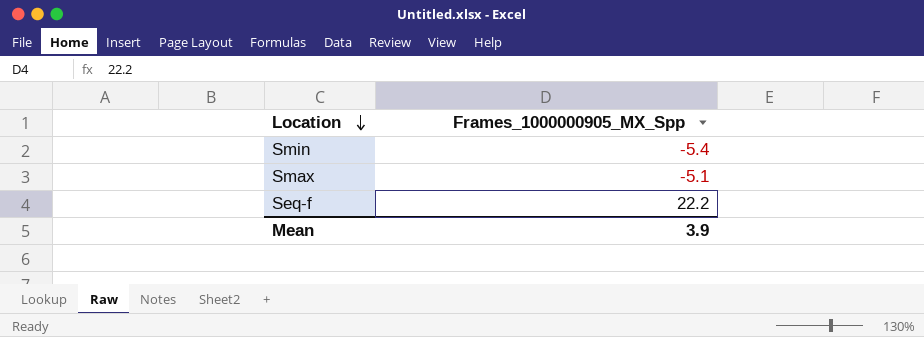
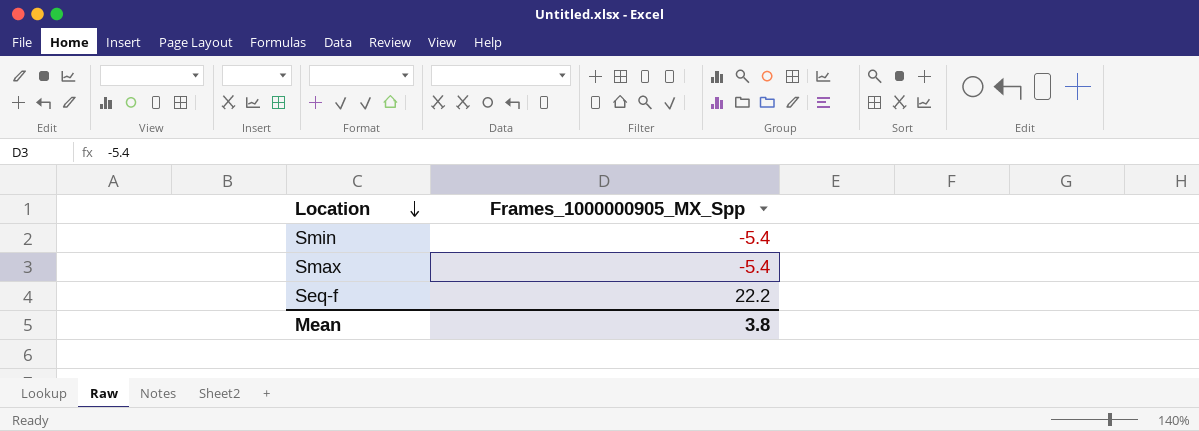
Smax | Frames_1000000905_MX_Spp: -5.1 -> -5.4
Mean | Frames_1000000905_MX_Spp: 3.9 -> 3.8

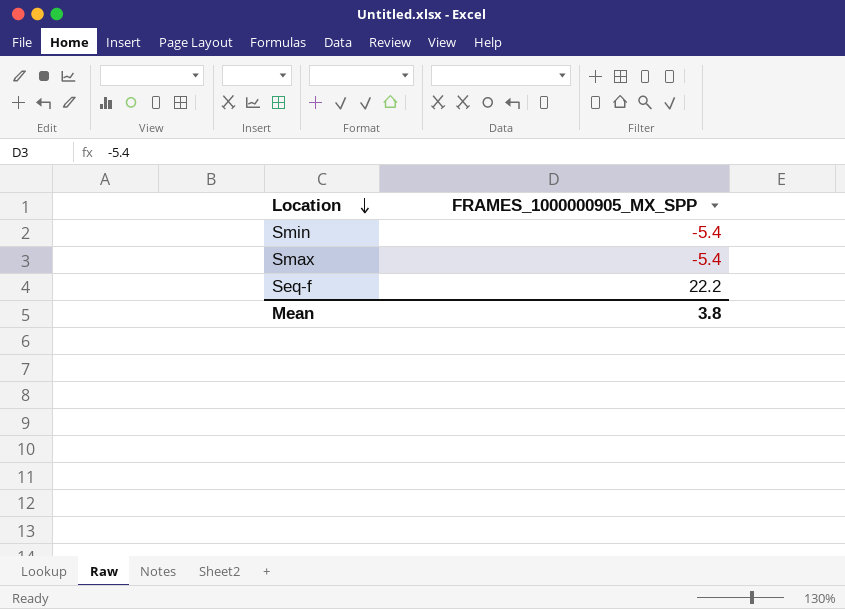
column name: Frames_1000000905_MX_Spp -> FRAMES_1000000905_MX_SPP

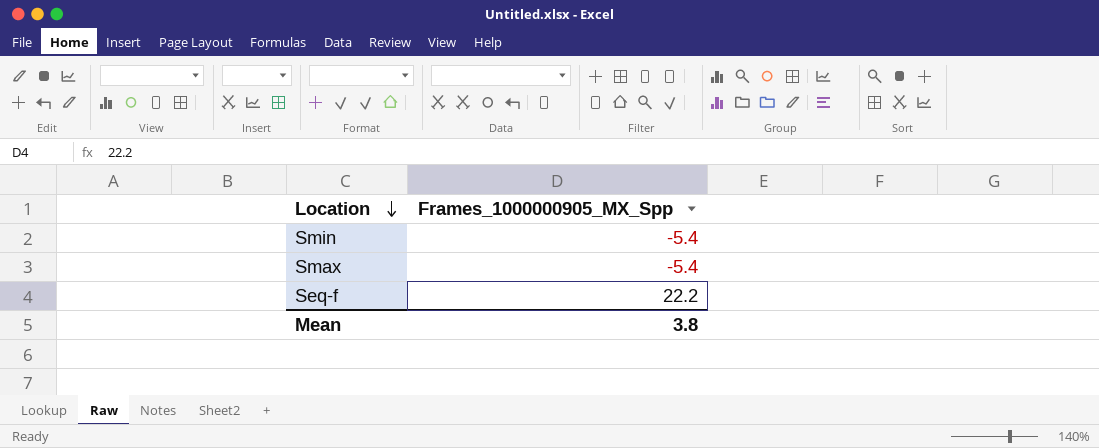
column name: FRAMES_1000000905_MX_SPP -> Frames_1000000905_MX_Spp

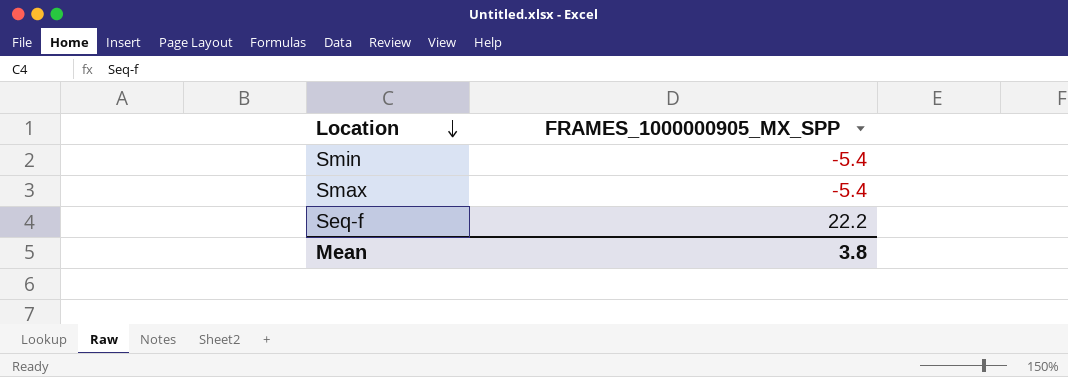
column name: Frames_1000000905_MX_Spp -> FRAMES_1000000905_MX_SPP

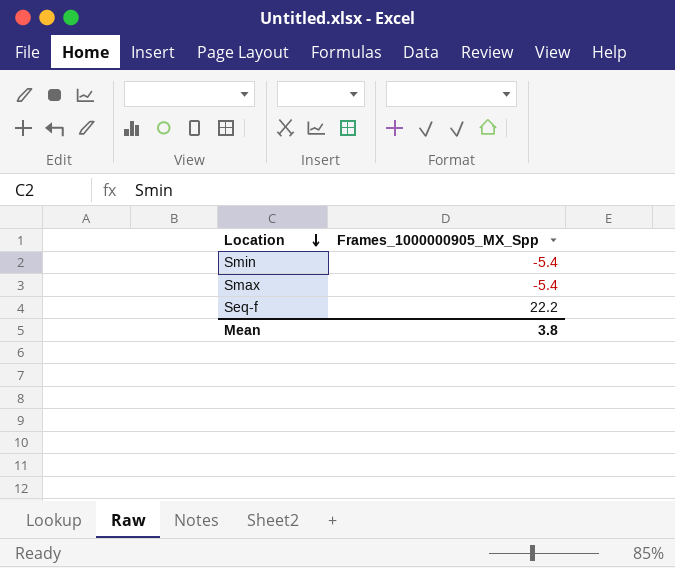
column name: FRAMES_1000000905_MX_SPP -> Frames_1000000905_MX_Spp

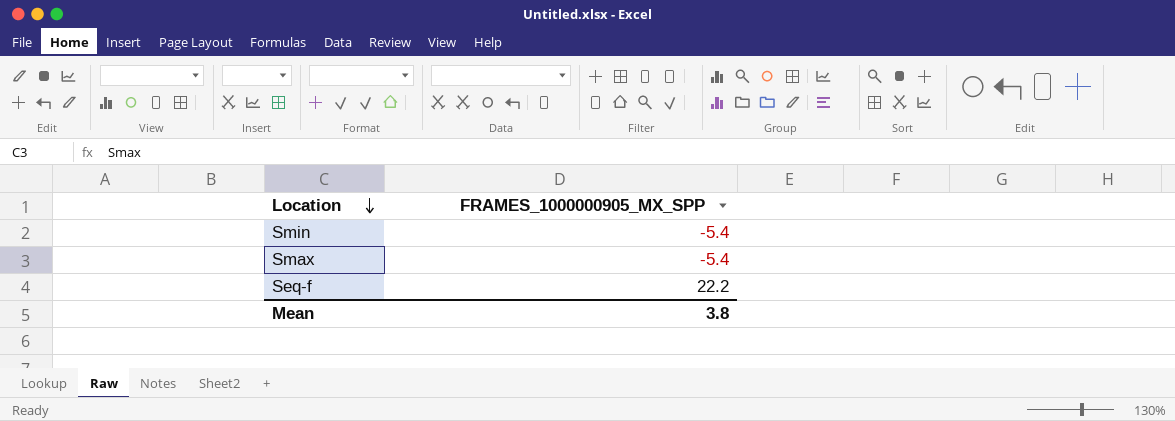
column name: Frames_1000000905_MX_Spp -> FRAMES_1000000905_MX_SPP

